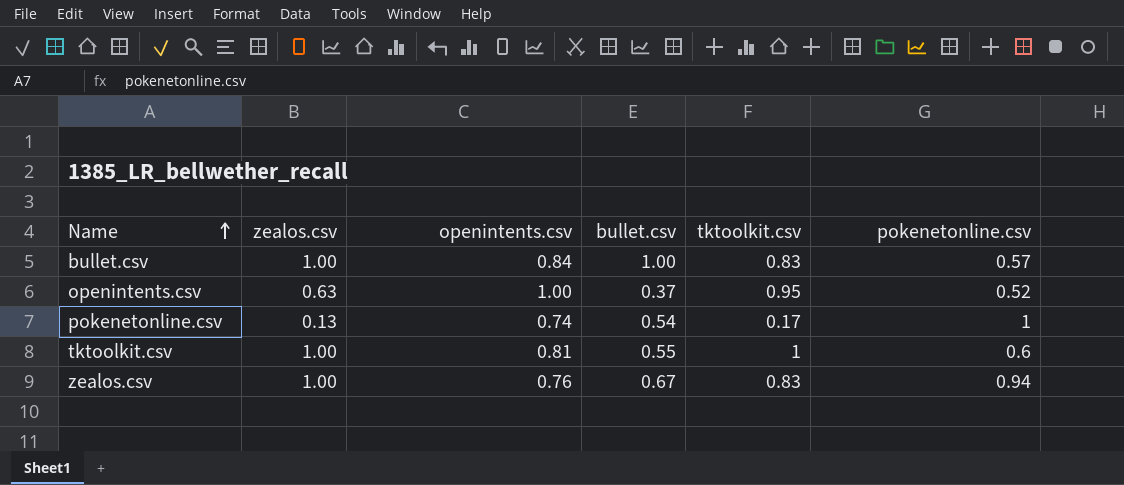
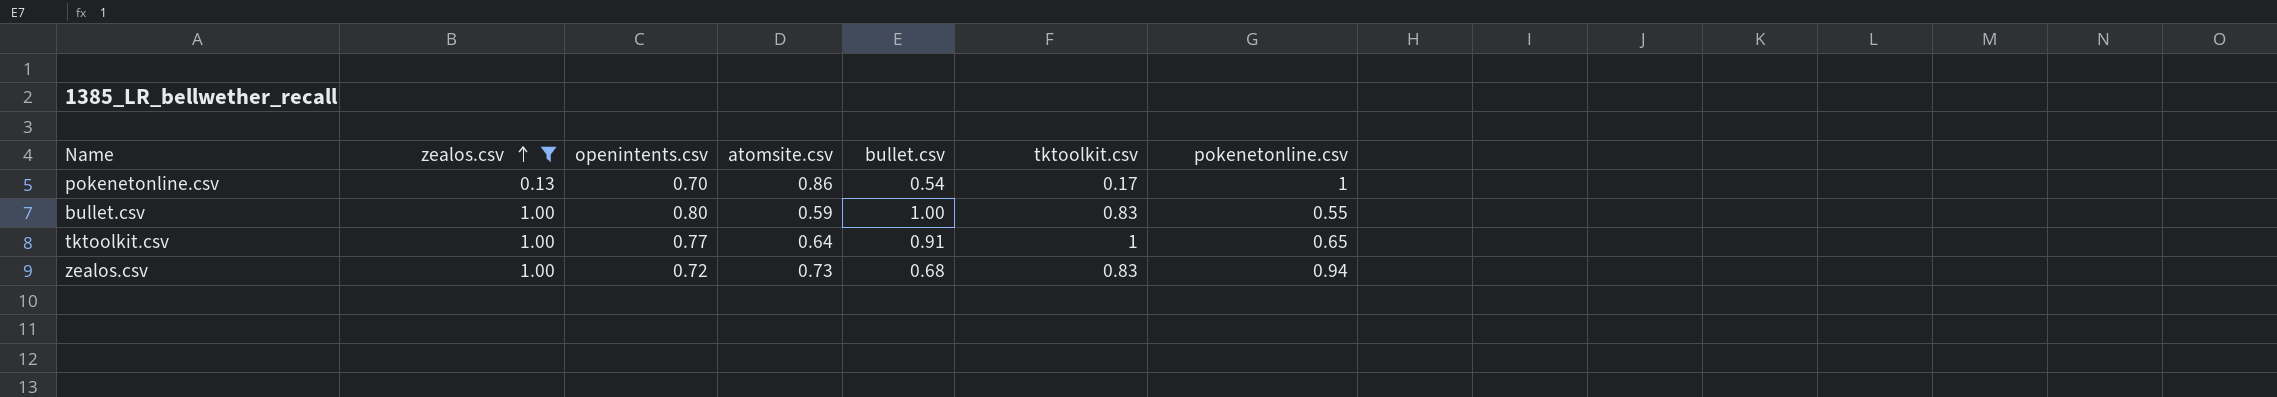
filter: none -> zealos.csv != 0.63
row order: Name ascending -> zealos.csv ascending
column atomsite.csv | position: none -> 4
pokenetonline.csv | openintents.csv: 0.74 -> 0.70
bullet.csv | openintents.csv: 0.84 -> 0.80
bullet.csv | pokenetonline.csv: 0.57 -> 0.55
tktoolkit.csv | openintents.csv: 0.81 -> 0.77
tktoolkit.csv | bullet.csv: 0.55 -> 0.91
tktoolkit.csv | pokenetonline.csv: 0.6 -> 0.65
zealos.csv | openintents.csv: 0.76 -> 0.72
zealos.csv | bullet.csv: 0.67 -> 0.68

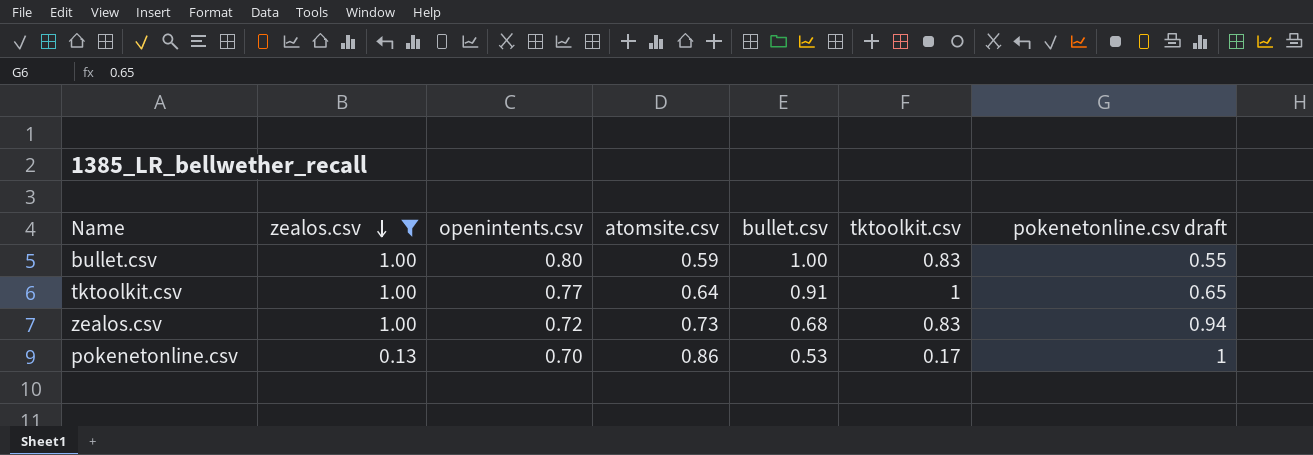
row order: zealos.csv ascending -> zealos.csv descending
column name: pokenetonline.csv -> pokenetonline.csv draft
pokenetonline.csv | bullet.csv: 0.54 -> 0.53

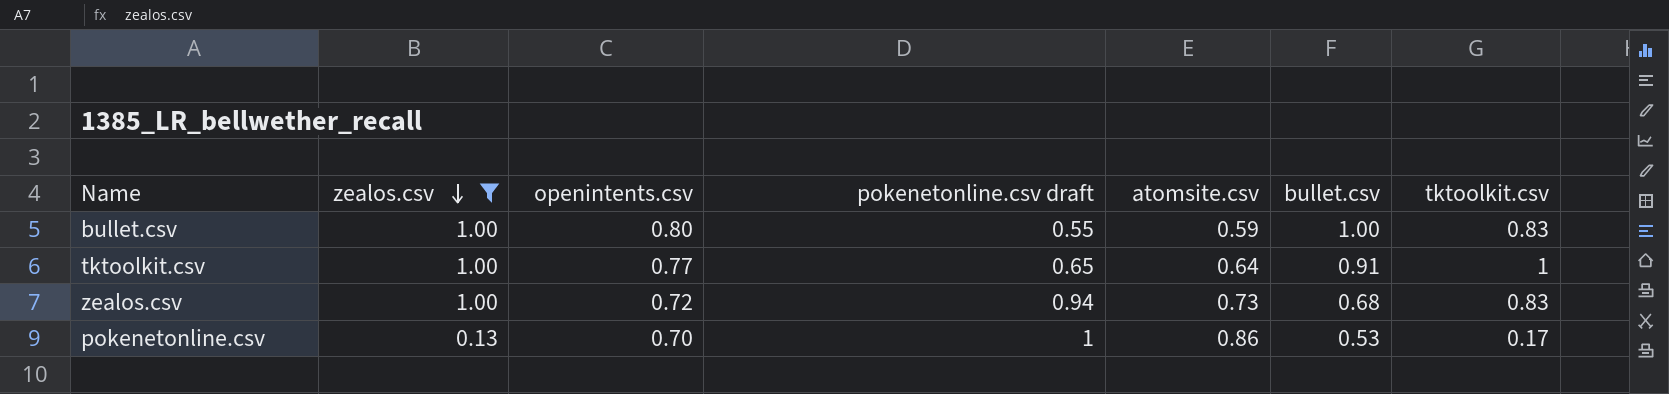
column pokenetonline.csv draft | position: 7 -> 4

